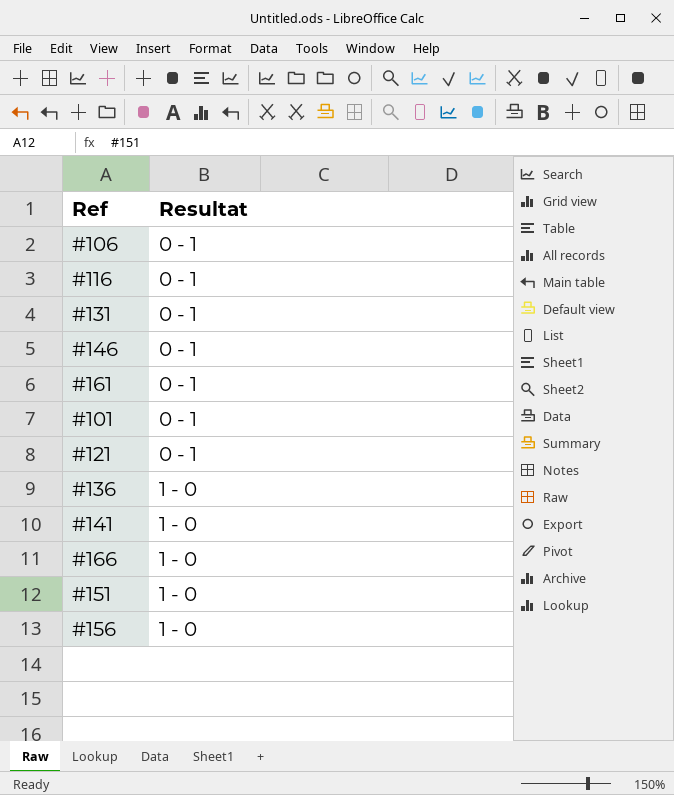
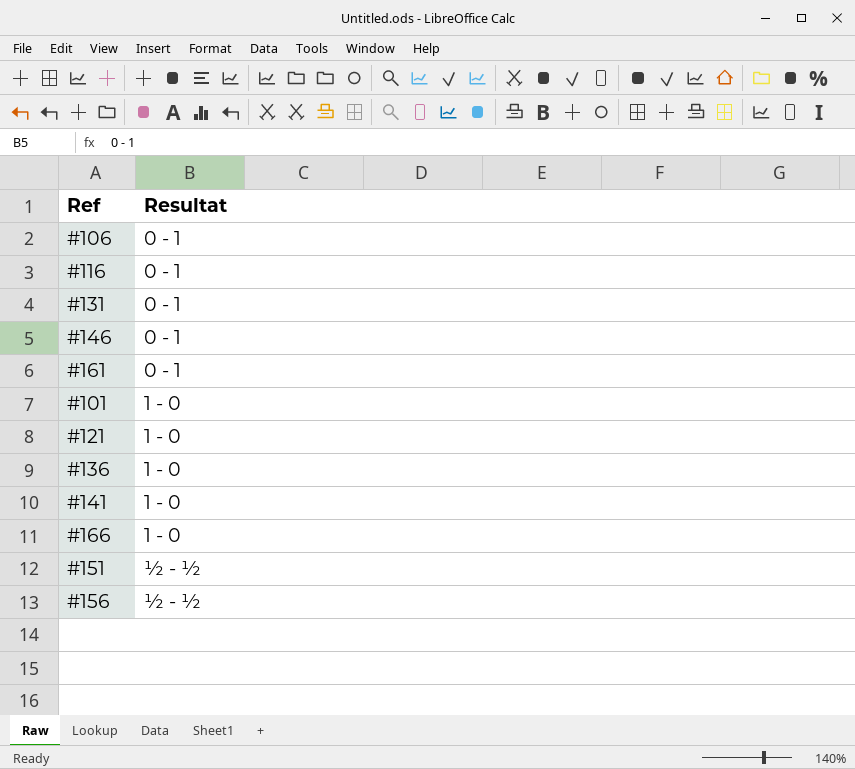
#101 | Resultat: 0 - 1 -> 1 - 0
#121 | Resultat: 0 - 1 -> 1 - 0
#151 | Resultat: 1 - 0 -> ½ - ½
#156 | Resultat: 1 - 0 -> ½ - ½

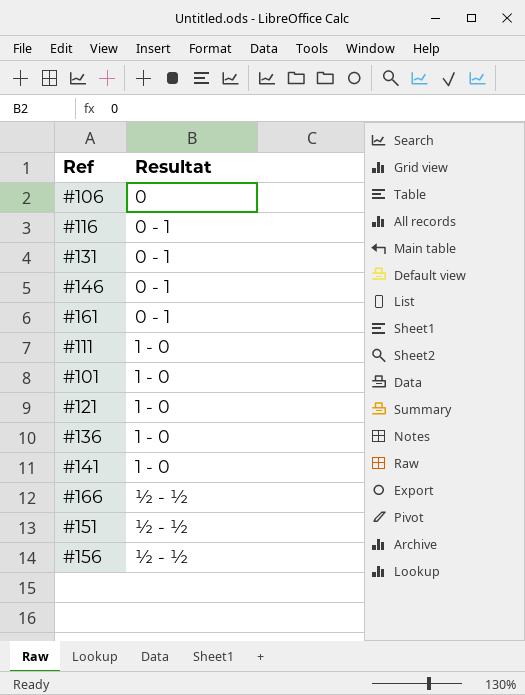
#106 | Resultat: 0 - 1 -> 0
row #111: none -> 1 - 0
#166 | Resultat: 1 - 0 -> ½ - ½

